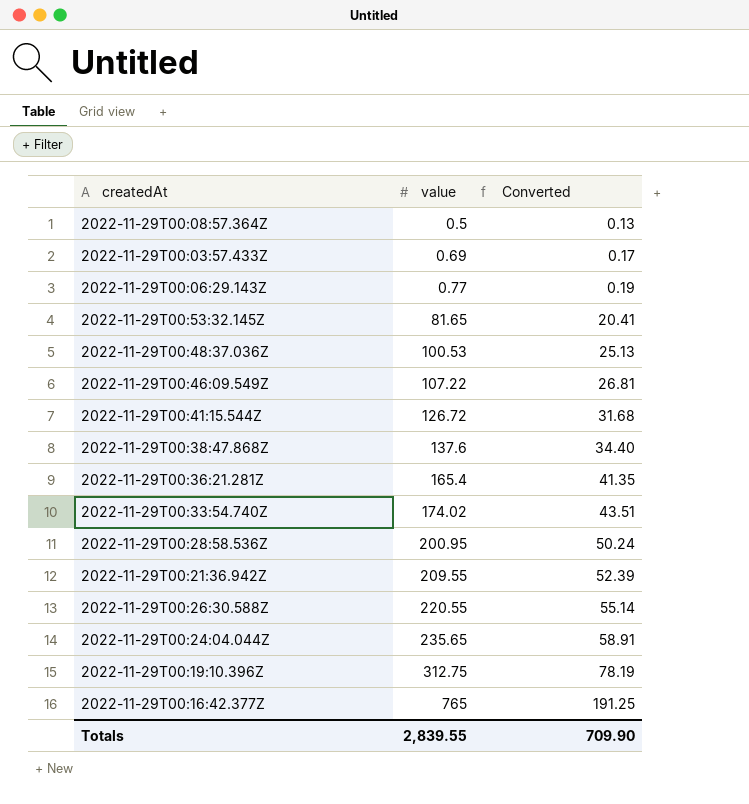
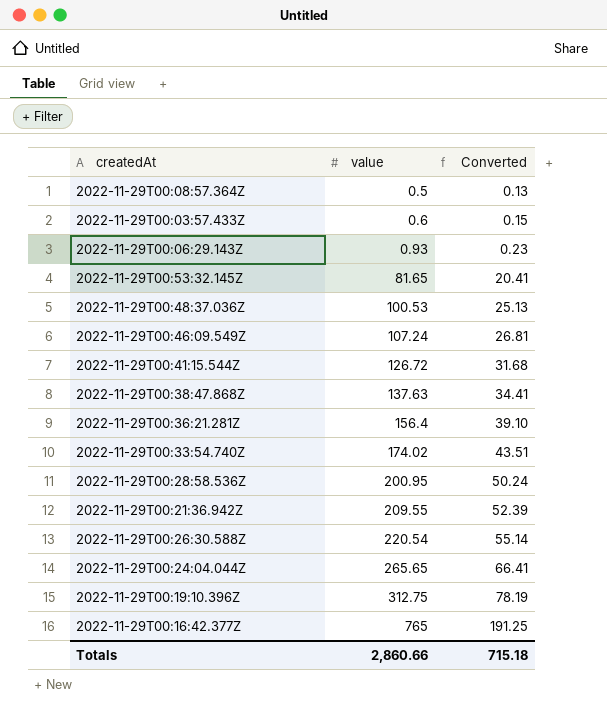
2022-11-29T00:03:57.433Z | value: 0.69 -> 0.6
2022-11-29T00:03:57.433Z | Converted: 0.17 -> 0.15
2022-11-29T00:06:29.143Z | value: 0.77 -> 0.93
2022-11-29T00:06:29.143Z | Converted: 0.19 -> 0.23
2022-11-29T00:46:09.549Z | value: 107.22 -> 107.24
2022-11-29T00:38:47.868Z | value: 137.6 -> 137.63
2022-11-29T00:38:47.868Z | Converted: 34.40 -> 34.41
2022-11-29T00:36:21.281Z | value: 165.4 -> 156.4
2022-11-29T00:36:21.281Z | Converted: 41.35 -> 39.10
2022-11-29T00:26:30.588Z | value: 220.55 -> 220.54
2022-11-29T00:24:04.044Z | value: 235.65 -> 265.65
2022-11-29T00:24:04.044Z | Converted: 58.91 -> 66.41
Totals | value: 2,839.55 -> 2,860.66
Totals | Converted: 709.90 -> 715.18

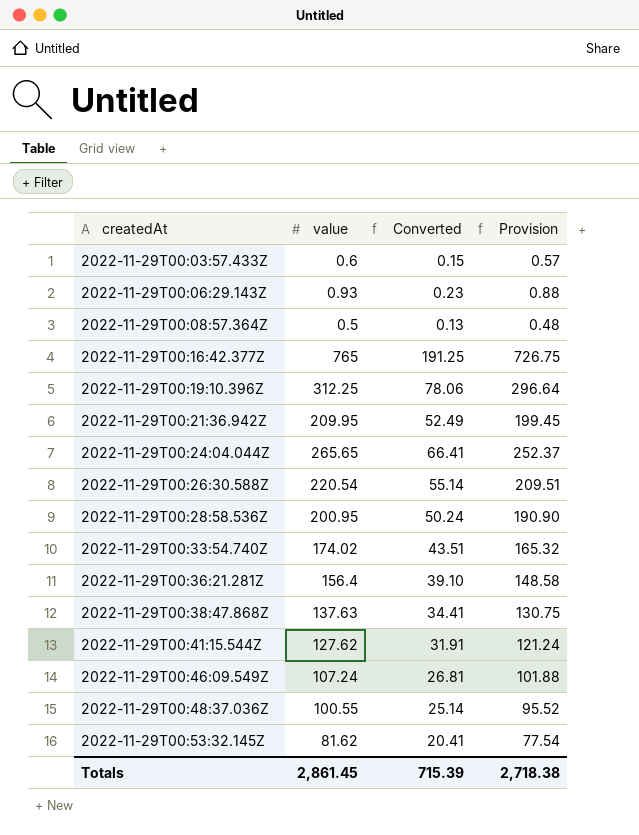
row order: value ascending -> createdAt ascending
column Provision | formula: none -> [value] * 0.95
2022-11-29T00:19:10.396Z | value: 312.75 -> 312.25
2022-11-29T00:19:10.396Z | Converted: 78.19 -> 78.06
2022-11-29T00:21:36.942Z | value: 209.55 -> 209.95
2022-11-29T00:21:36.942Z | Converted: 52.39 -> 52.49
2022-11-29T00:41:15.544Z | value: 126.72 -> 127.62
2022-11-29T00:41:15.544Z | Converted: 31.68 -> 31.91
2022-11-29T00:48:37.036Z | value: 100.53 -> 100.55
2022-11-29T00:48:37.036Z | Converted: 25.13 -> 25.14
2022-11-29T00:53:32.145Z | value: 81.65 -> 81.62
Totals | value: 2,860.66 -> 2,861.45
Totals | Converted: 715.18 -> 715.39

